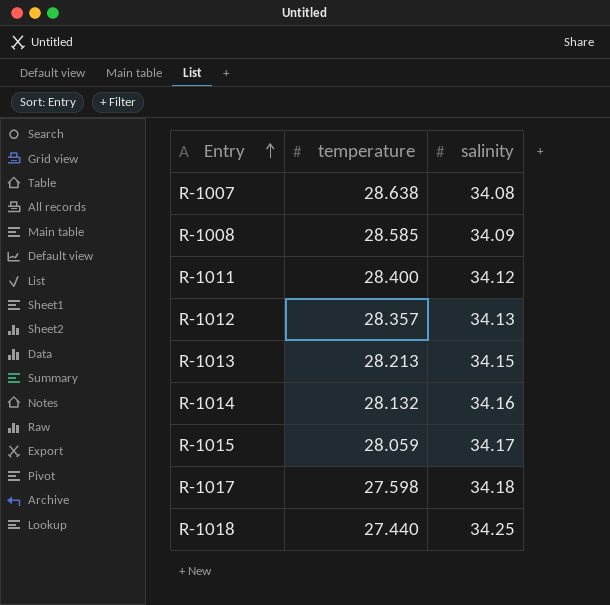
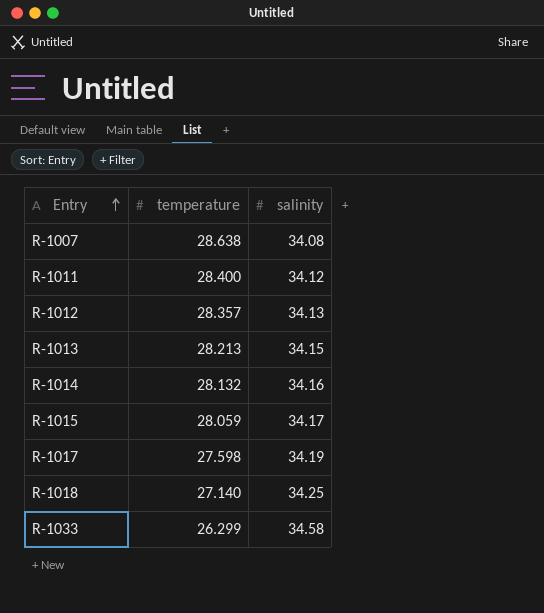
row R-1008: 28.585 | 34.09 -> none
R-1017 | salinity: 34.18 -> 34.19
R-1018 | temperature: 27.440 -> 27.140
row R-1033: none -> 26.299 | 34.58

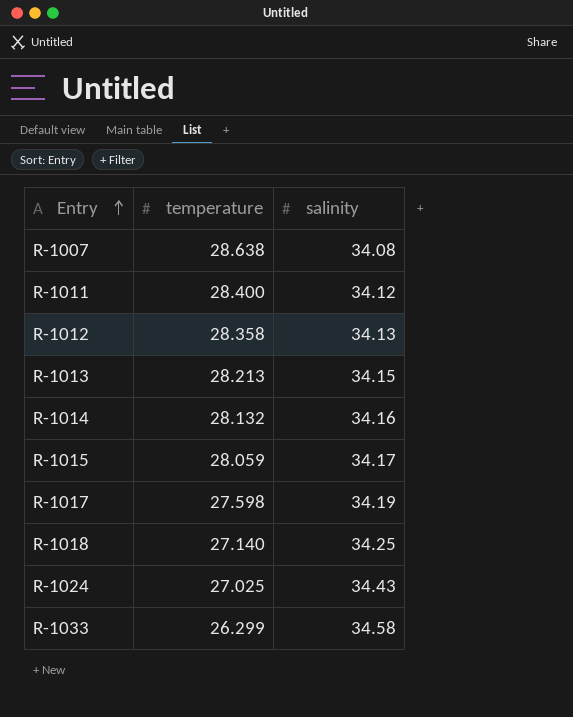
R-1012 | temperature: 28.357 -> 28.358
row R-1024: none -> 27.025 | 34.43

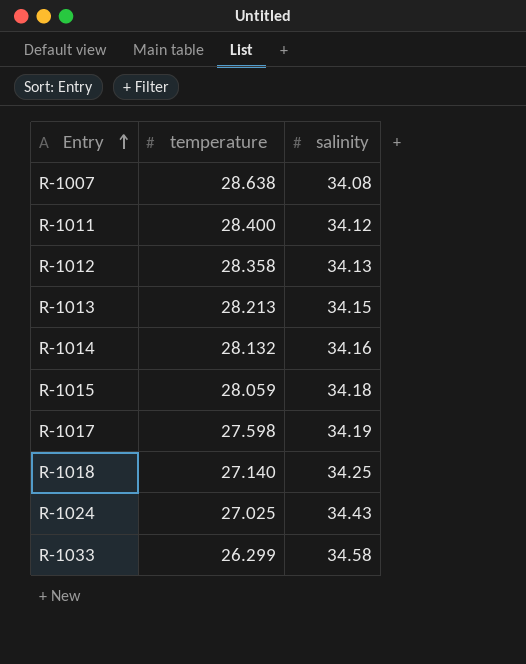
R-1015 | salinity: 34.17 -> 34.18

